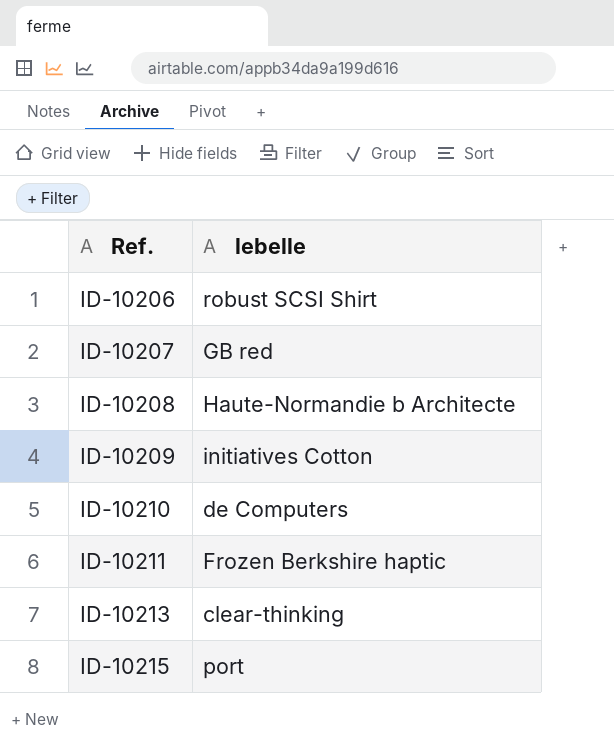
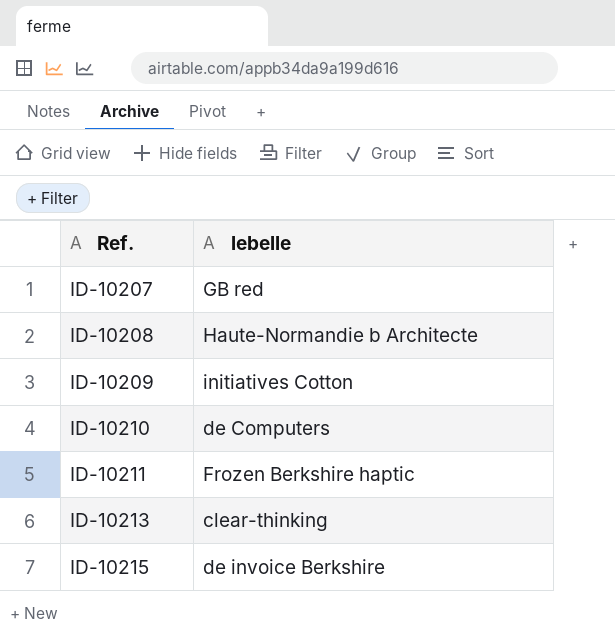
row ID-10206: robust SCSI Shirt -> none
ID-10215 | lebelle: port -> de invoice Berkshire

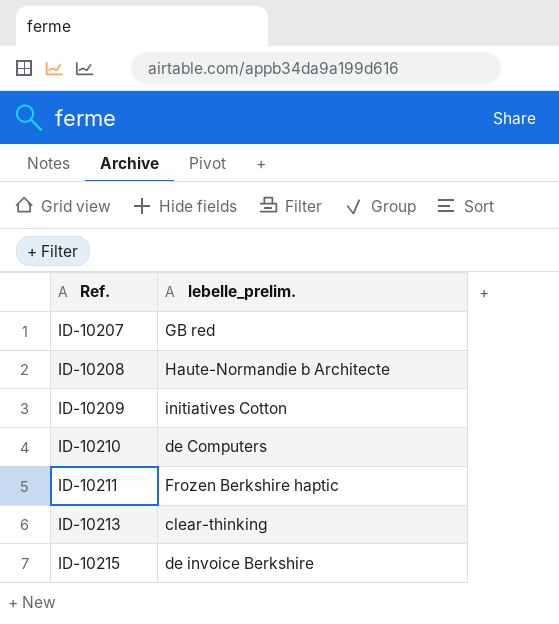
column name: lebelle -> lebelle_prelim.

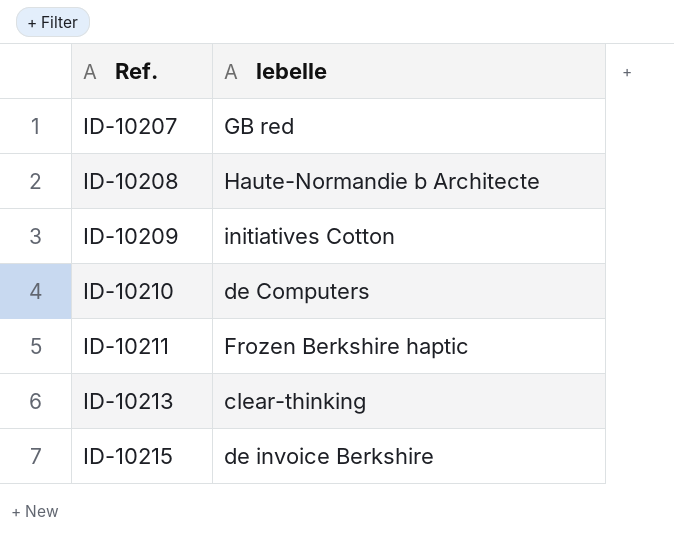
column name: lebelle_prelim. -> lebelle

